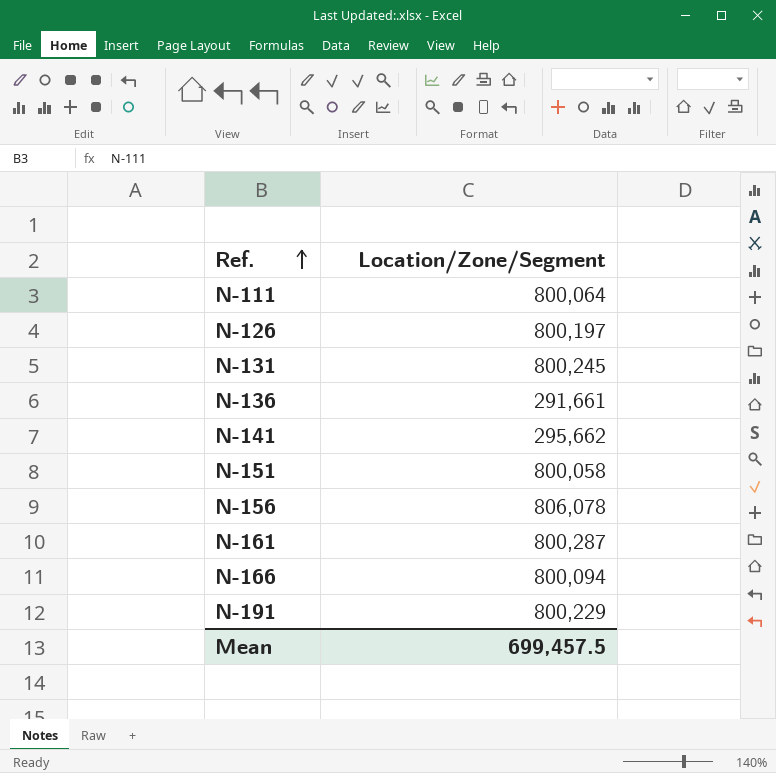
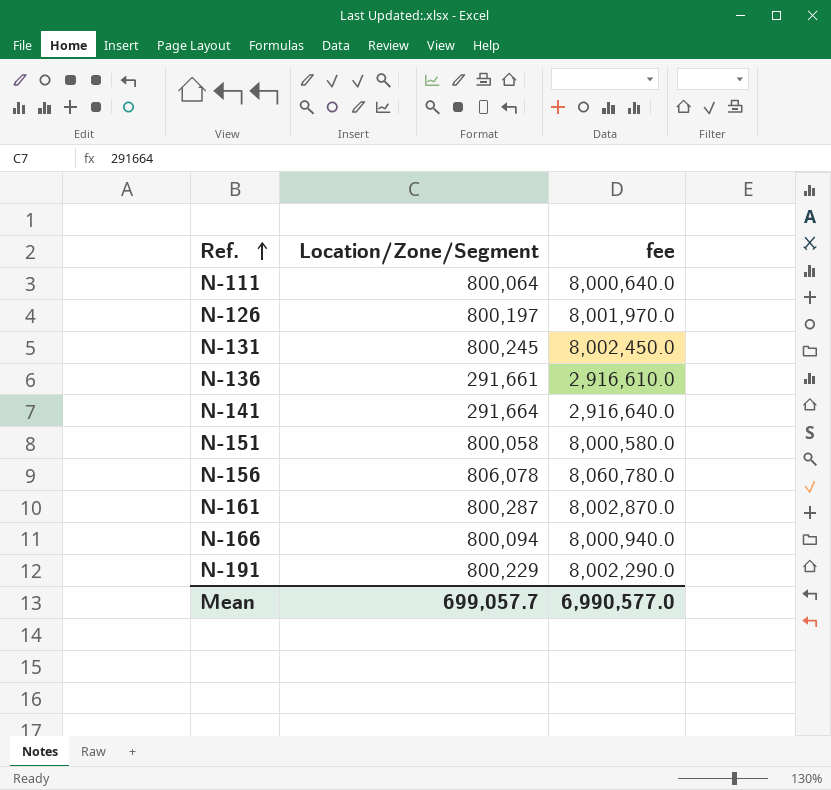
column fee | formula: none -> [Location/Zone/Segment] * 10
N-141 | Location/Zone/Segment: 295,662 -> 291,664
Mean | Location/Zone/Segment: 699,457.5 -> 699,057.7

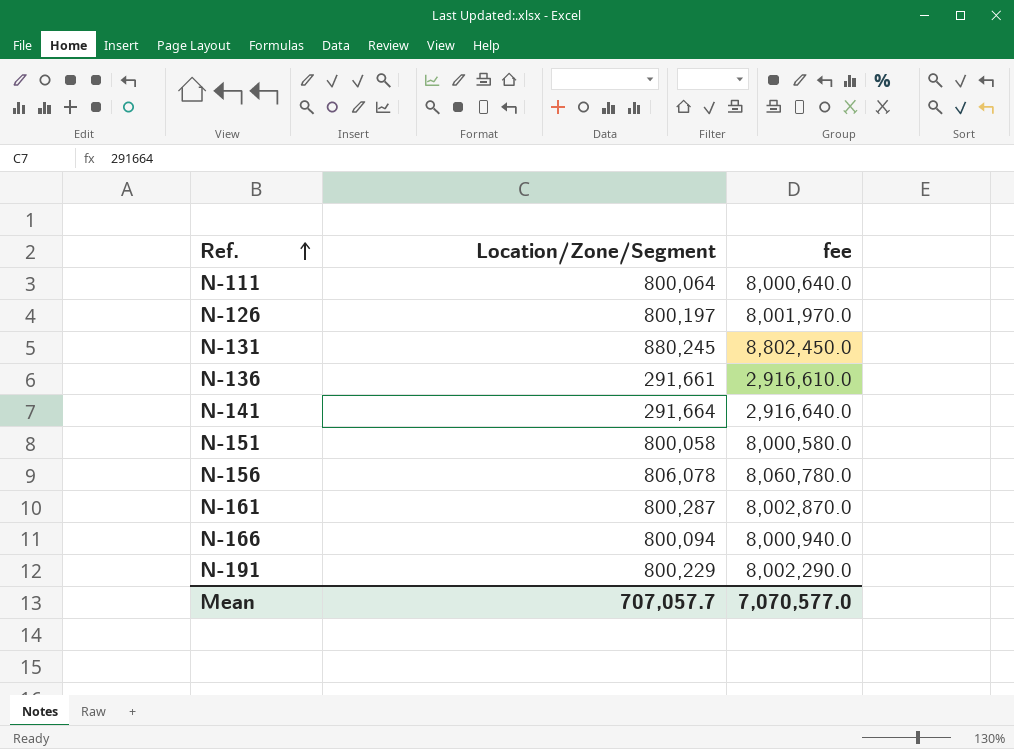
N-131 | Location/Zone/Segment: 800,245 -> 880,245
N-131 | fee: 8,002,450.0 -> 8,802,450.0
Mean | Location/Zone/Segment: 699,057.7 -> 707,057.7
Mean | fee: 6,990,577.0 -> 7,070,577.0

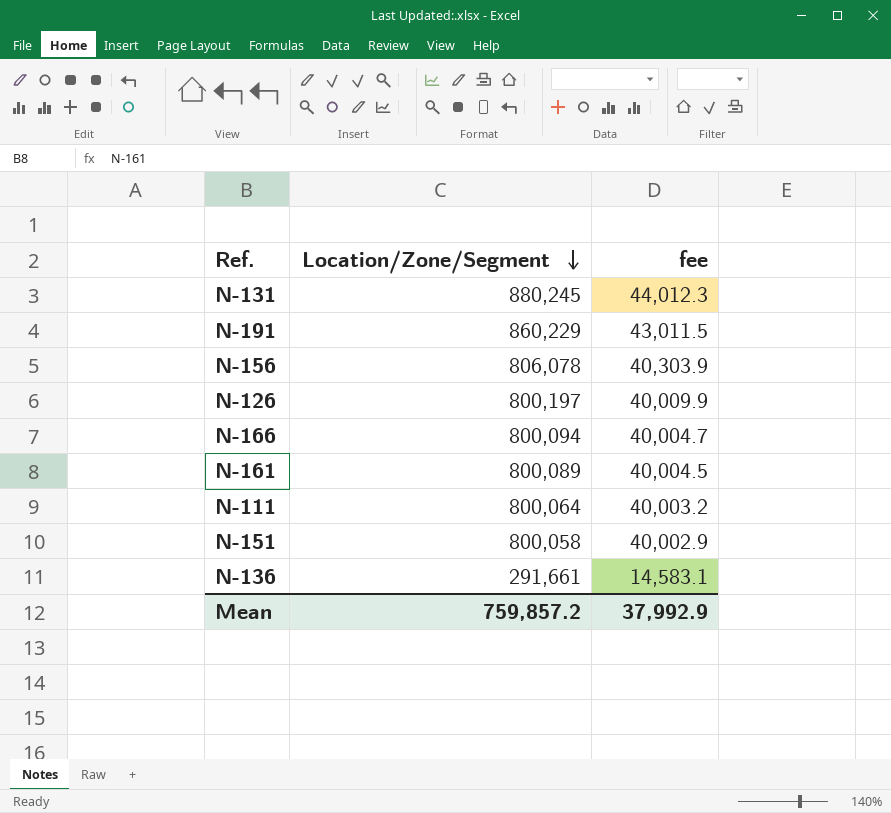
row order: Ref. ascending -> Location/Zone/Segment descending
column fee | formula: [Location/Zone/Segment] * 10 -> [Location/Zone/Segment] * 0.05
row N-141: 291,664 | 2,916,640.0 -> none
N-191 | Location/Zone/Segment: 800,229 -> 860,229
N-161 | Location/Zone/Segment: 800,287 -> 800,089
Mean | Location/Zone/Segment: 707,057.7 -> 759,857.2
Mean | fee: 7,070,577.0 -> 37,992.9

